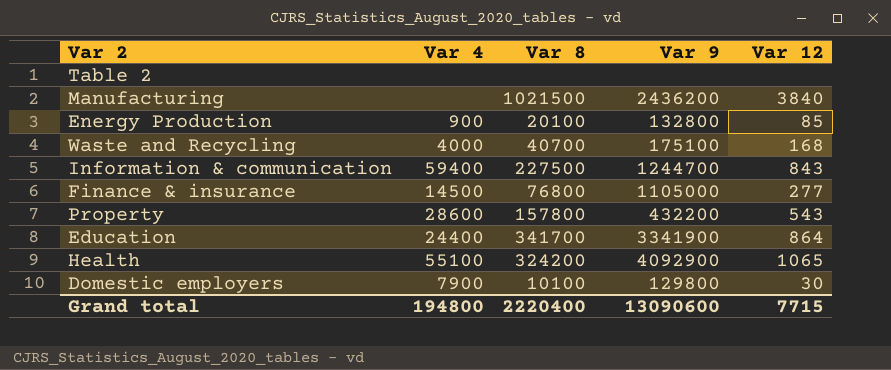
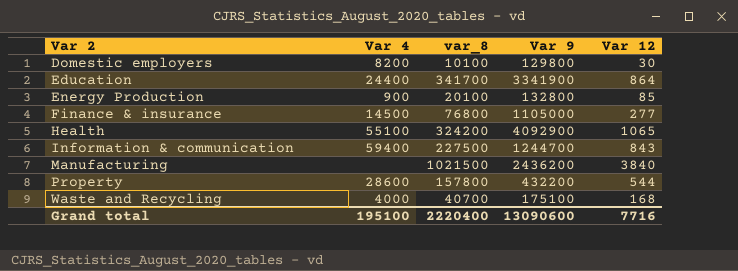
row order: none -> Var 2 ascending
column name: Var 8 -> var_8
row Table 2: none | none | none | none -> none
Domestic employers | Var 4: 7900 -> 8200
Property | Var 12: 543 -> 544
Grand total | Var 4: 194800 -> 195100
Grand total | Var 12: 7715 -> 7716

